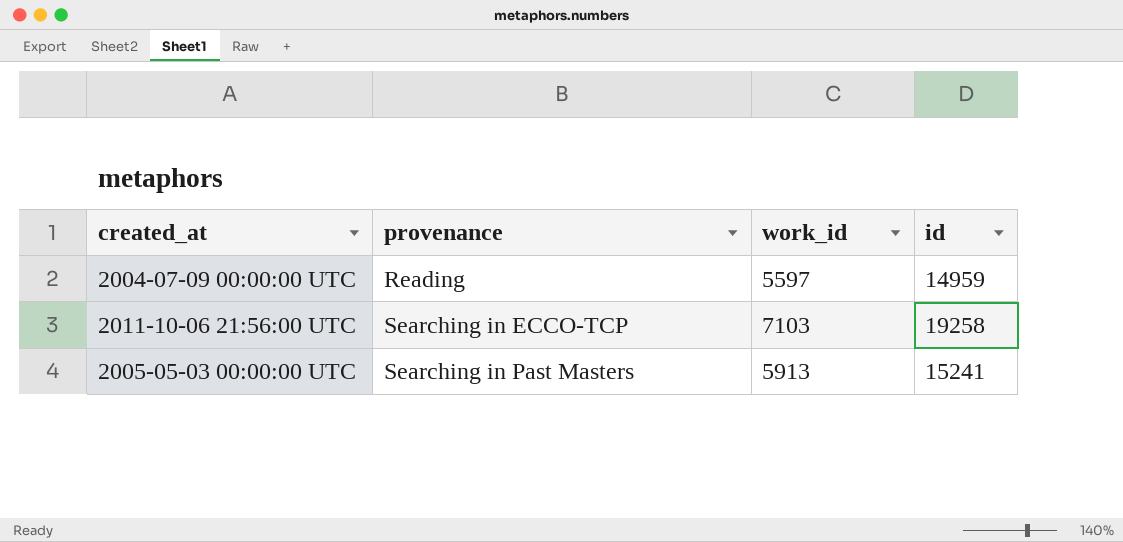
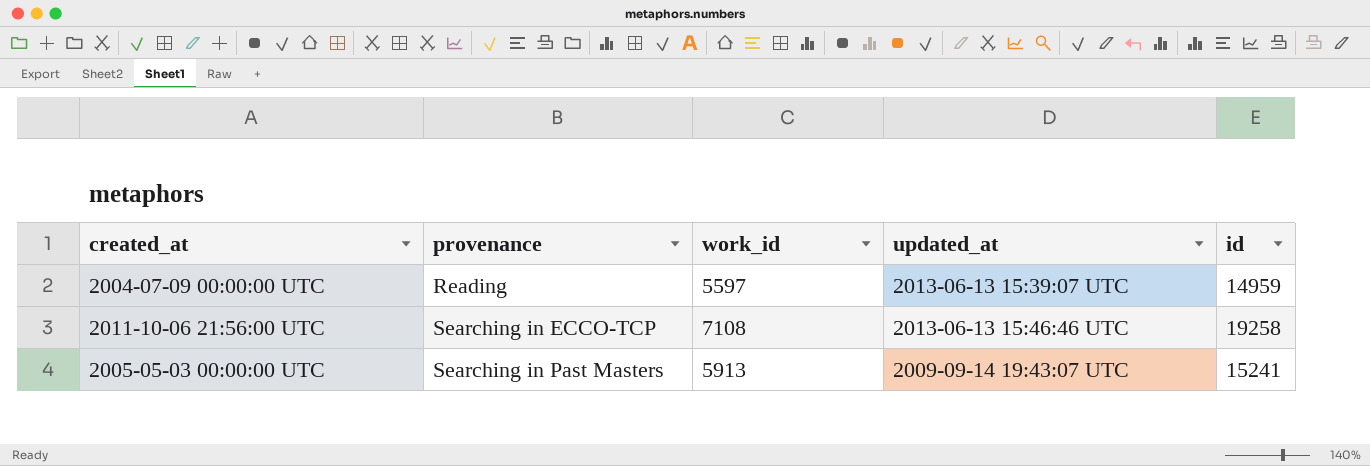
column updated_at | position: none -> 4
2011-10-06 21:56:00 UTC | work_id: 7103 -> 7108

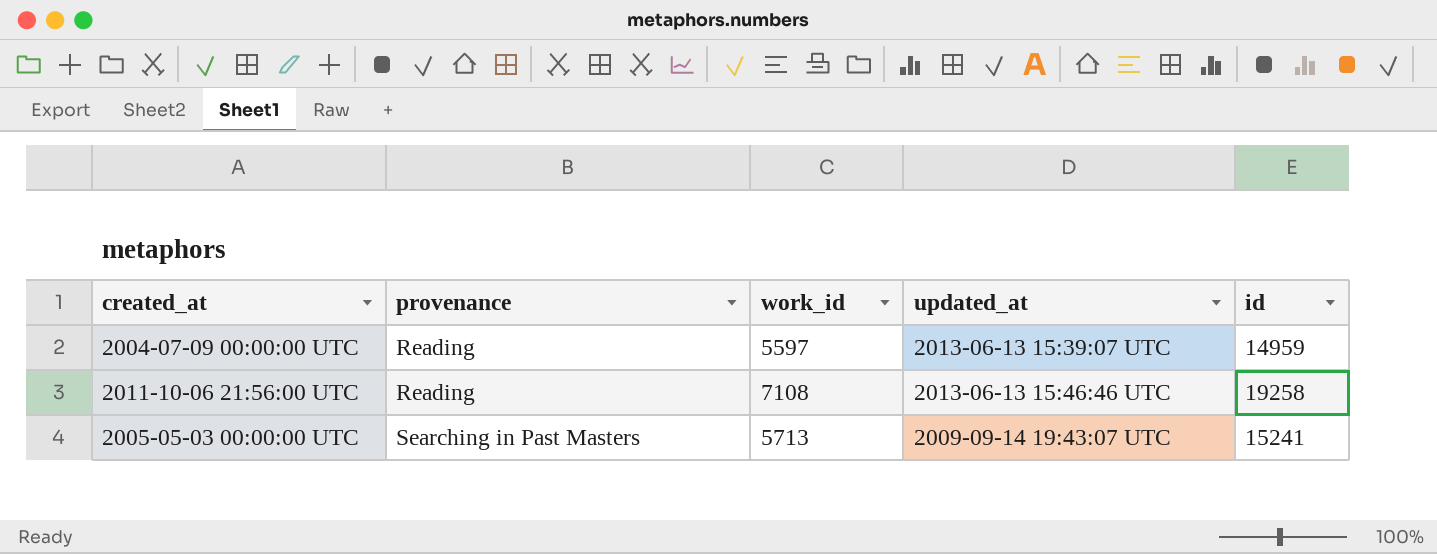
2011-10-06 21:56:00 UTC | provenance: Searching in ECCO-TCP -> Reading
2005-05-03 00:00:00 UTC | work_id: 5913 -> 5713

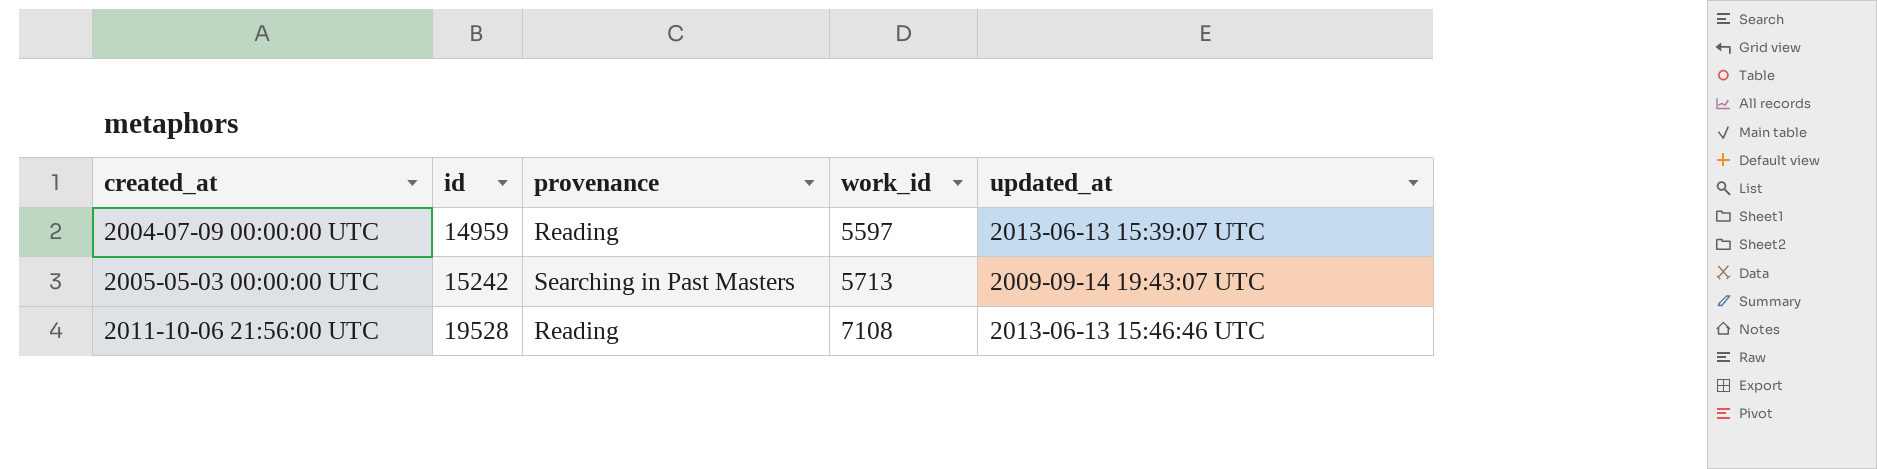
row order: provenance ascending -> created_at ascending
column id | position: 5 -> 2
2005-05-03 00:00:00 UTC | id: 15241 -> 15242
2011-10-06 21:56:00 UTC | id: 19258 -> 19528

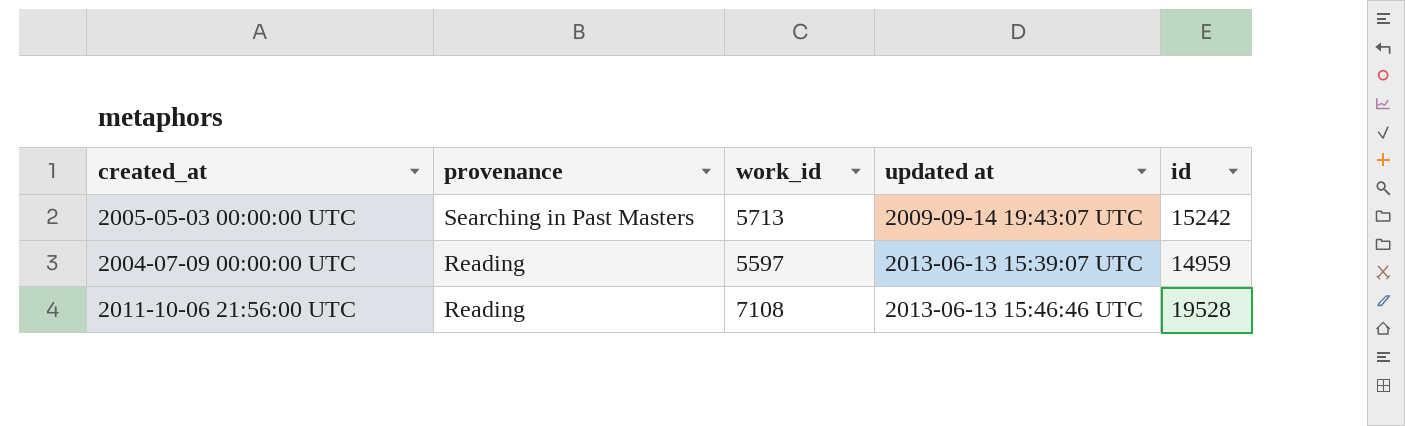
row order: created_at ascending -> provenance descending
column name: updated_at -> updated at
column id | position: 2 -> 5

